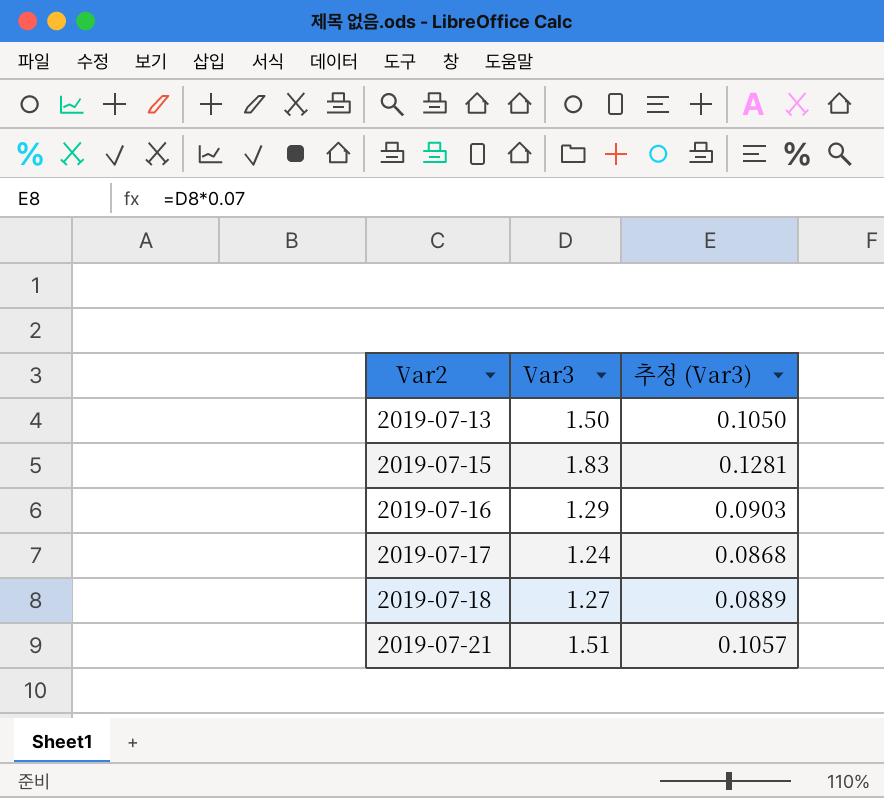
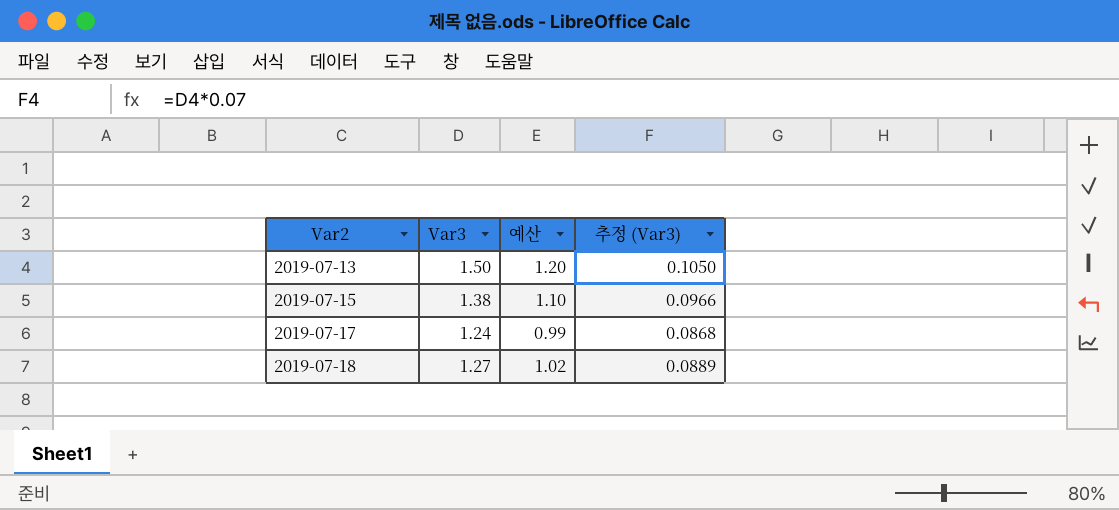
column 예산 | formula: none -> [Var3] * 0.8
row 2019-07-16: 1.29 | 0.0903 -> none
row 2019-07-21: 1.51 | 0.1057 -> none
2019-07-15 | Var3: 1.83 -> 1.38
2019-07-15 | 추정 (Var3): 0.1281 -> 0.0966

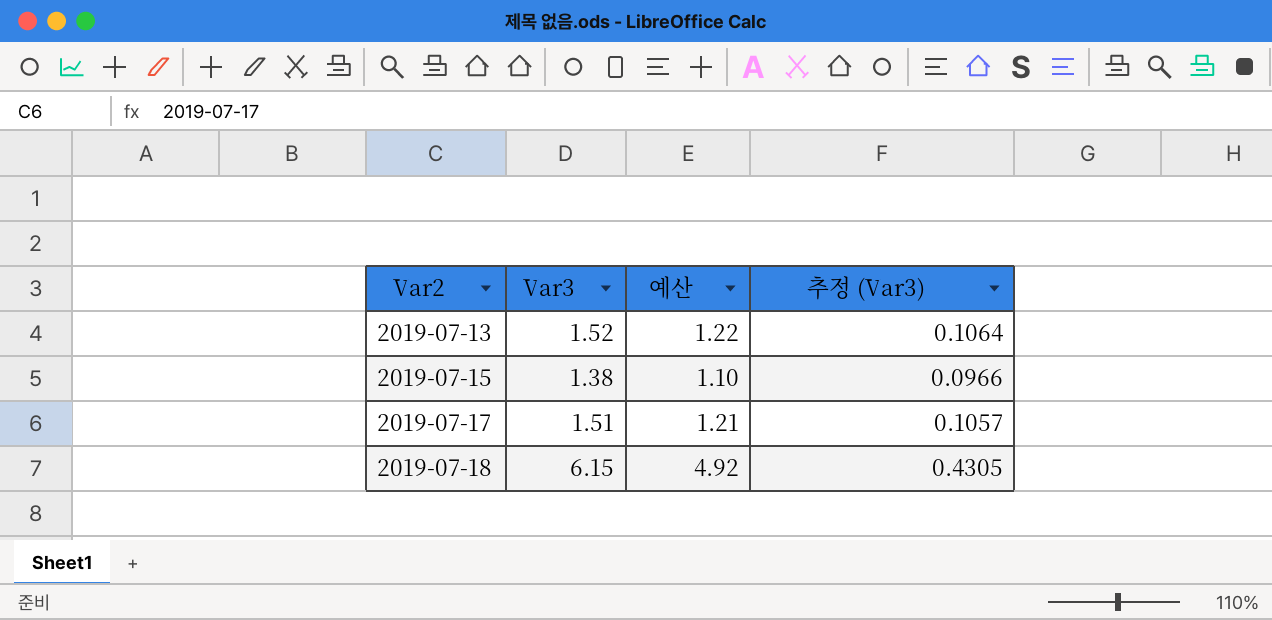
2019-07-13 | Var3: 1.50 -> 1.52
2019-07-13 | 예산: 1.20 -> 1.22
2019-07-13 | 추정 (Var3): 0.1050 -> 0.1064
2019-07-17 | Var3: 1.24 -> 1.51
2019-07-17 | 예산: 0.99 -> 1.21
2019-07-17 | 추정 (Var3): 0.0868 -> 0.1057
2019-07-18 | Var3: 1.27 -> 6.15
2019-07-18 | 예산: 1.02 -> 4.92
2019-07-18 | 추정 (Var3): 0.0889 -> 0.4305

